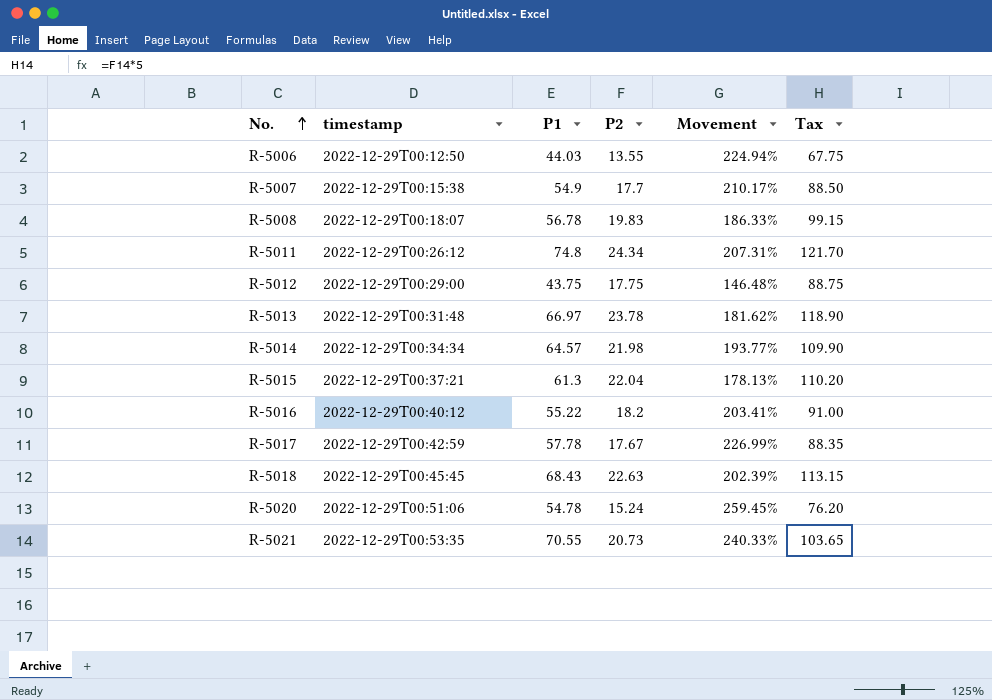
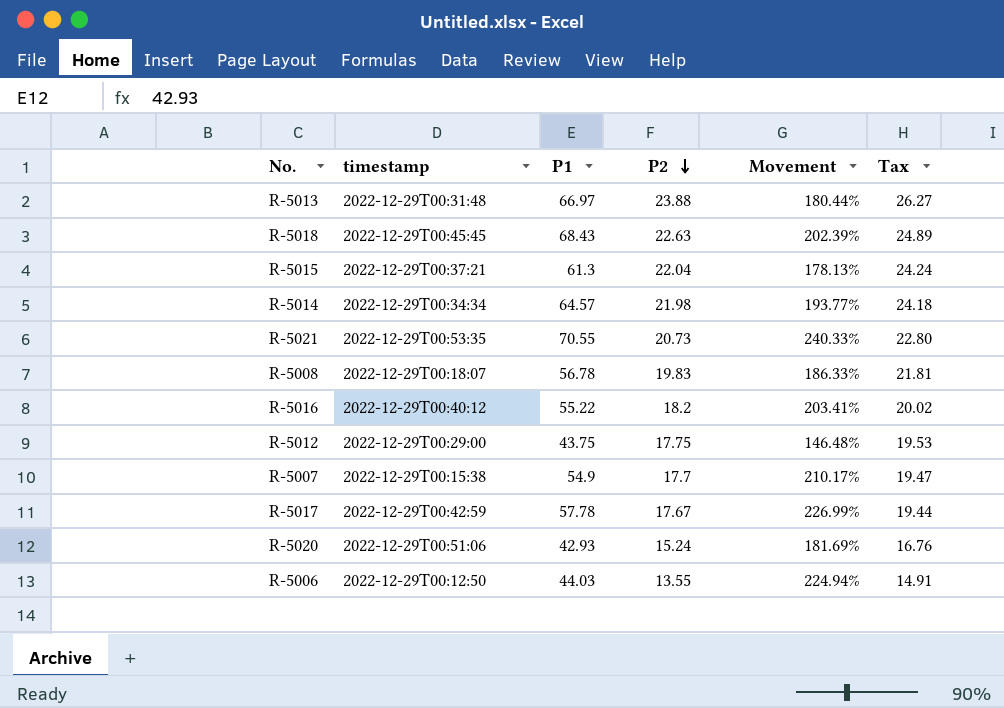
row order: No. ascending -> P2 descending
column Tax | formula: [P2] * 5 -> [P2] * 1.1
row R-5011: 2022-12-29T00:26:12 | 74.8 | 24.34 | 207.31% | 121.70 -> none
R-5013 | P2: 23.78 -> 23.88
R-5013 | Movement: 181.62% -> 180.44%
R-5020 | P1: 54.78 -> 42.93
R-5020 | Movement: 259.45% -> 181.69%

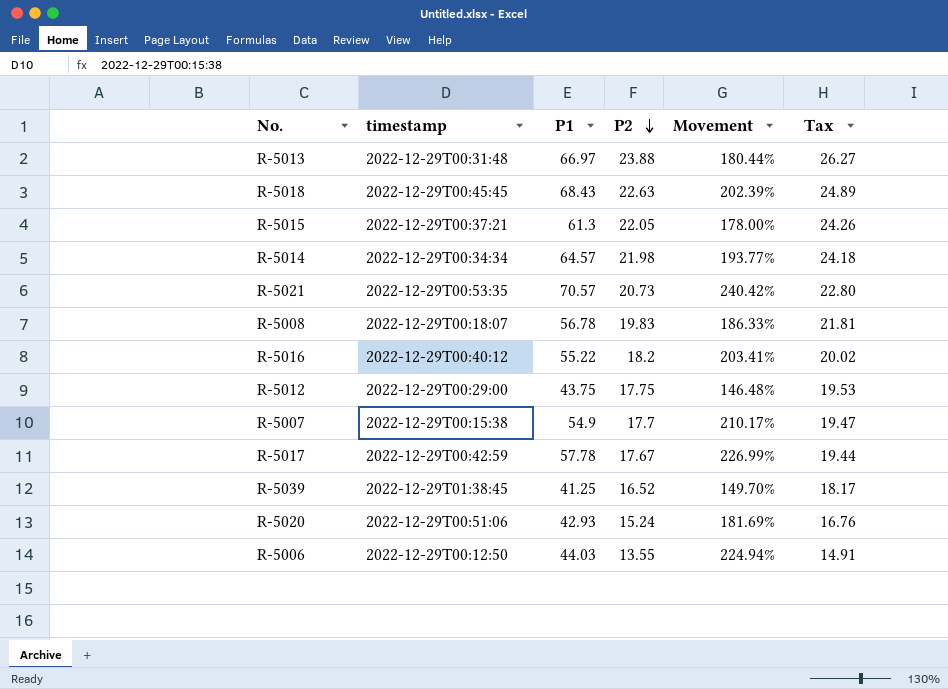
R-5015 | P2: 22.04 -> 22.05
R-5015 | Movement: 178.13% -> 178.00%
R-5015 | Tax: 24.24 -> 24.26
R-5021 | P1: 70.55 -> 70.57
R-5021 | Movement: 240.33% -> 240.42%
row R-5039: none -> 2022-12-29T01:38:45 | 41.25 | 16.52 | 149.70% | 18.17

